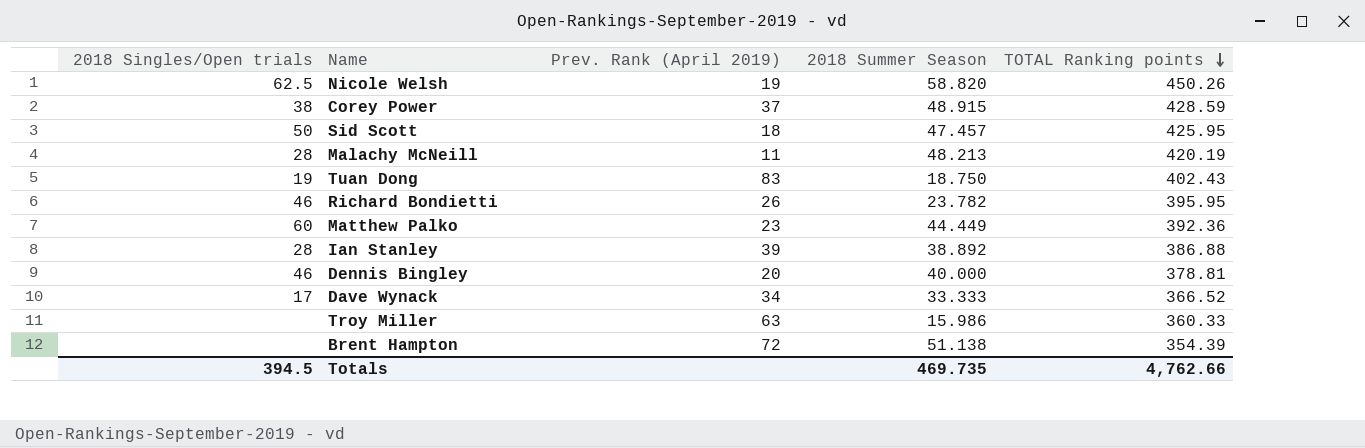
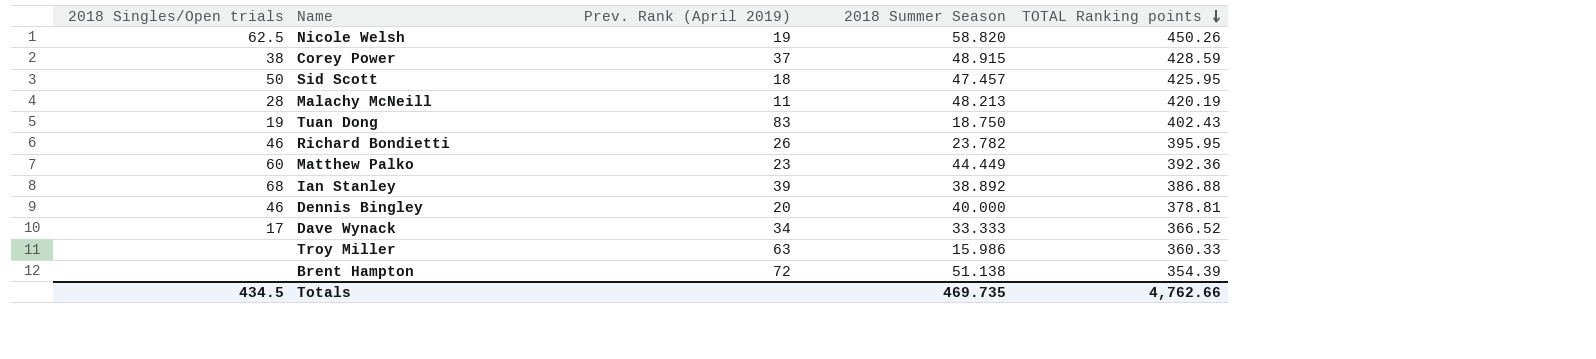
Ian Stanley | 2018 Singles/Open trials: 28 -> 68
Totals | 2018 Singles/Open trials: 394.5 -> 434.5

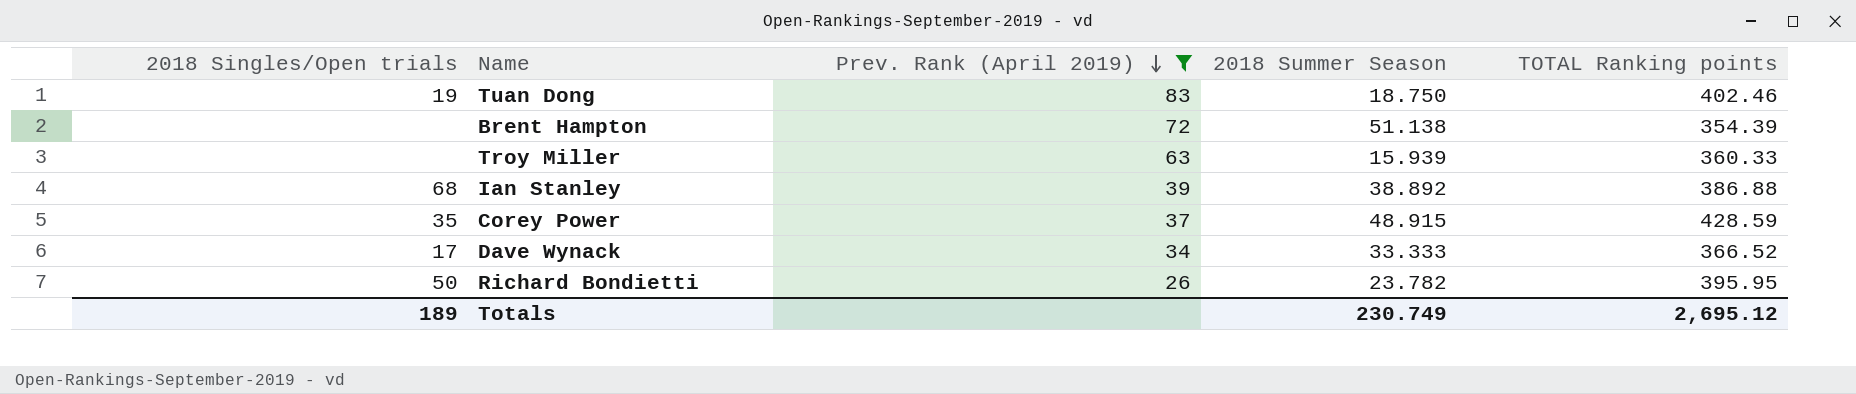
filter: none -> Prev. Rank (April 2019) >= 26
row order: TOTAL Ranking points descending -> Prev. Rank (April 2019) descending
Tuan Dong | TOTAL Ranking points: 402.43 -> 402.46
Troy Miller | 2018 Summer Season: 15.986 -> 15.939
Corey Power | 2018 Singles/Open trials: 38 -> 35
Richard Bondietti | 2018 Singles/Open trials: 46 -> 50
Totals | 2018 Singles/Open trials: 434.5 -> 189
Totals | 2018 Summer Season: 469.735 -> 230.749
Totals | TOTAL Ranking points: 4,762.66 -> 2,695.12

